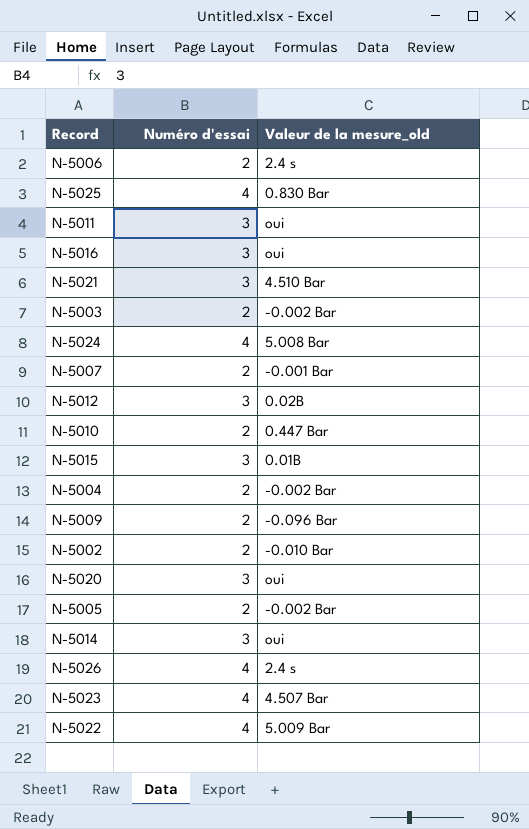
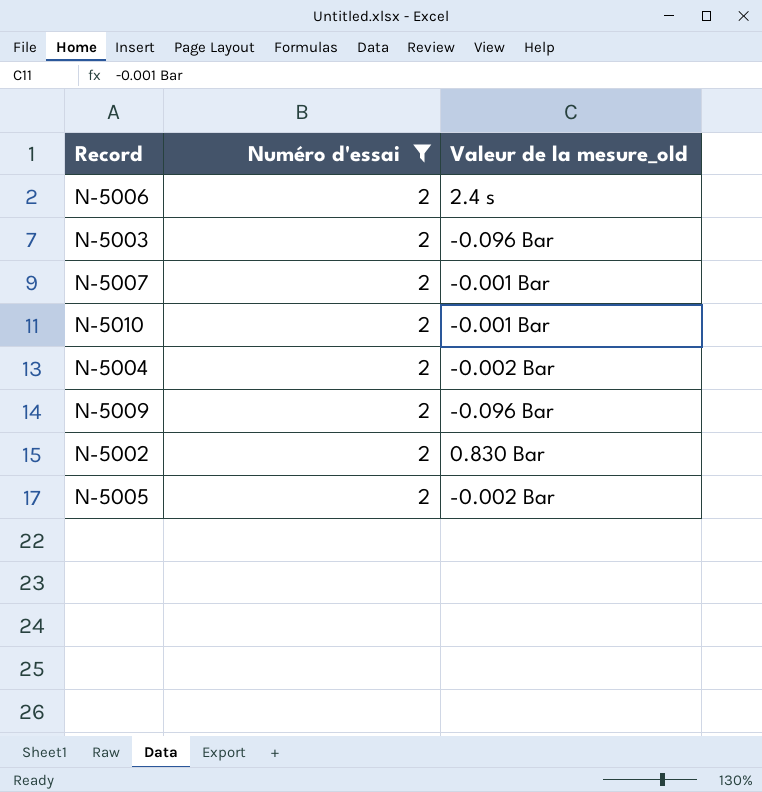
filter: none -> Numéro d'essai = 2
N-5003 | Valeur de la mesure_old: -0.002 Bar -> -0.096 Bar
N-5010 | Valeur de la mesure_old: 0.447 Bar -> -0.001 Bar
N-5002 | Valeur de la mesure_old: -0.010 Bar -> 0.830 Bar

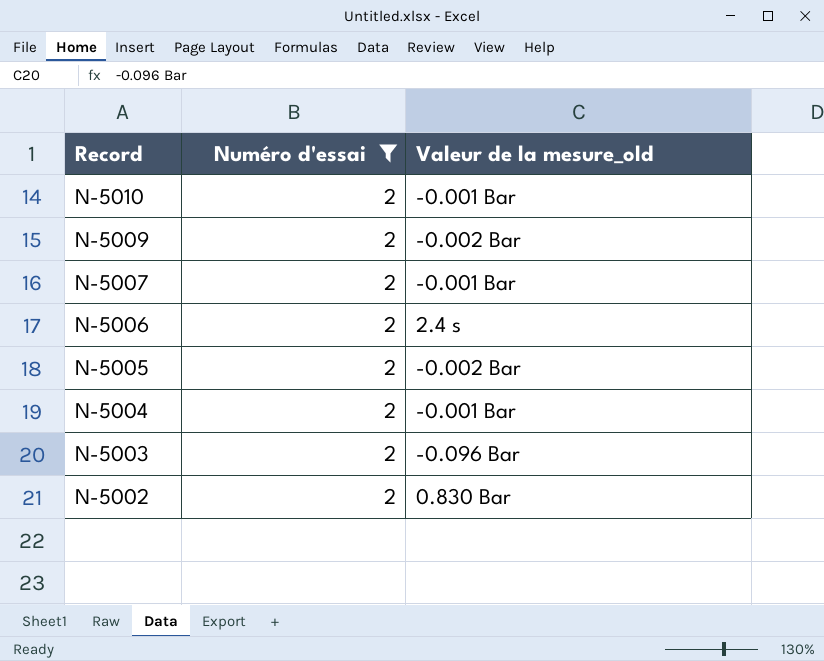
row order: none -> Record descending
N-5009 | Valeur de la mesure_old: -0.096 Bar -> -0.002 Bar
N-5004 | Valeur de la mesure_old: -0.002 Bar -> -0.001 Bar

